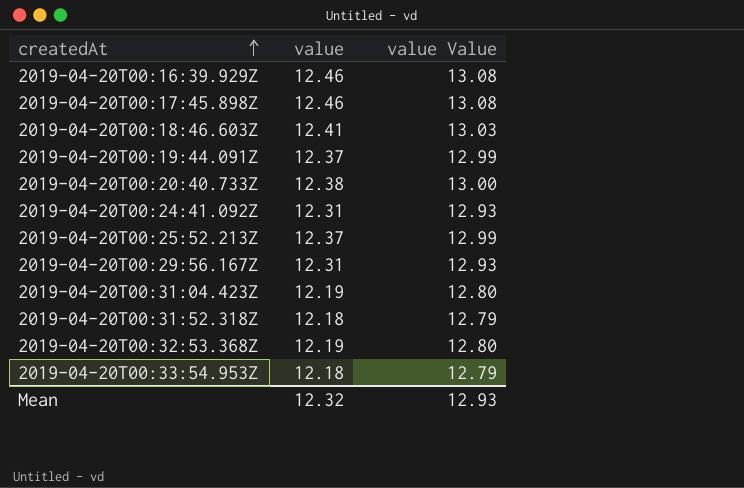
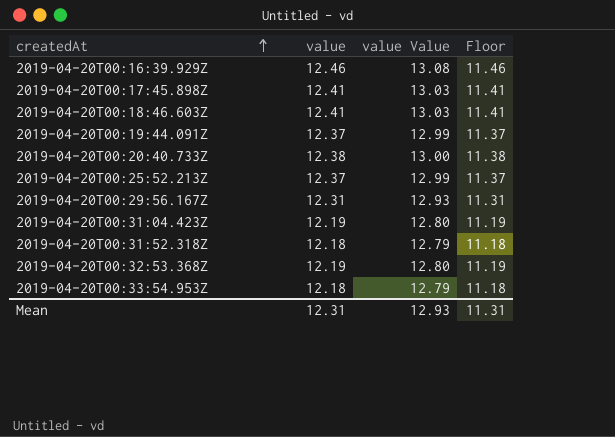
column Floor | formula: none -> [value] - 1
row 2019-04-20T00:24:41.092Z: 12.31 | 12.93 -> none
2019-04-20T00:17:45.898Z | value: 12.46 -> 12.41
2019-04-20T00:17:45.898Z | value Value: 13.08 -> 13.03
Mean | value: 12.32 -> 12.31

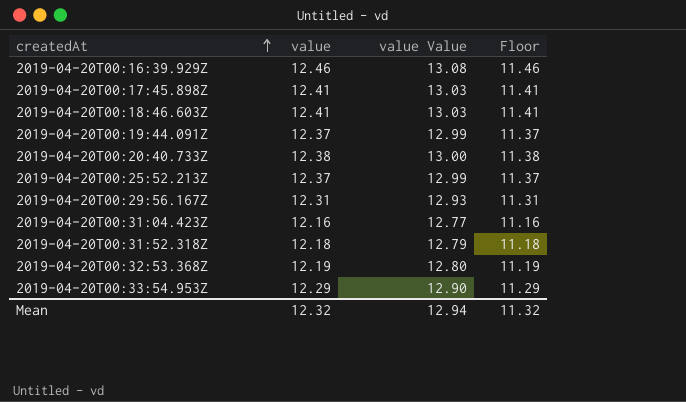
2019-04-20T00:31:04.423Z | value: 12.19 -> 12.16
2019-04-20T00:31:04.423Z | value Value: 12.80 -> 12.77
2019-04-20T00:31:04.423Z | Floor: 11.19 -> 11.16
2019-04-20T00:33:54.953Z | value: 12.18 -> 12.29
2019-04-20T00:33:54.953Z | value Value: 12.79 -> 12.90
2019-04-20T00:33:54.953Z | Floor: 11.18 -> 11.29
Mean | value: 12.31 -> 12.32
Mean | value Value: 12.93 -> 12.94
Mean | Floor: 11.31 -> 11.32

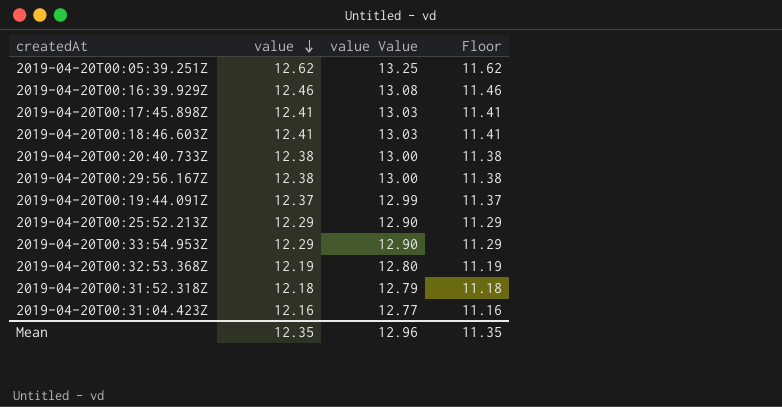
row order: createdAt ascending -> value descending
row 2019-04-20T00:05:39.251Z: none -> 12.62 | 13.25 | 11.62
2019-04-20T00:29:56.167Z | value: 12.31 -> 12.38
2019-04-20T00:29:56.167Z | value Value: 12.93 -> 13.00
2019-04-20T00:29:56.167Z | Floor: 11.31 -> 11.38
2019-04-20T00:25:52.213Z | value: 12.37 -> 12.29
2019-04-20T00:25:52.213Z | value Value: 12.99 -> 12.90
2019-04-20T00:25:52.213Z | Floor: 11.37 -> 11.29
Mean | value: 12.32 -> 12.35
Mean | value Value: 12.94 -> 12.96
Mean | Floor: 11.32 -> 11.35

